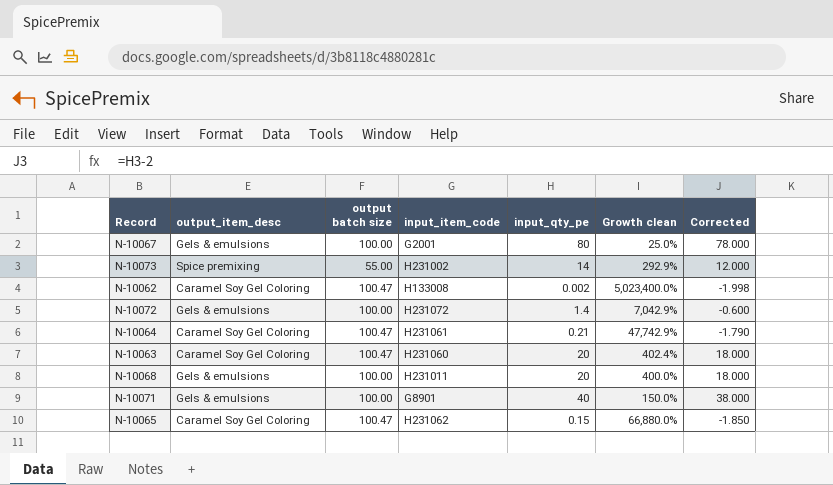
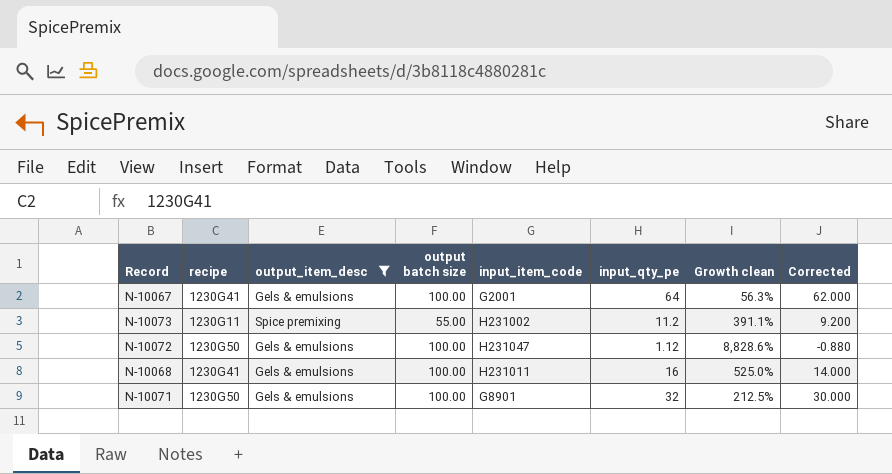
filter: none -> output_item_desc != Caramel Soy Gel Coloring
column recipe | position: none -> 2
N-10067 | input_qty_pe: 80 -> 64
N-10067 | Growth clean: 25.0% -> 56.3%
N-10067 | Corrected: 78.000 -> 62.000
N-10073 | input_qty_pe: 14 -> 11.2
N-10073 | Growth clean: 292.9% -> 391.1%
N-10073 | Corrected: 12.000 -> 9.200
N-10072 | input_item_code: H231072 -> H231047
N-10072 | input_qty_pe: 1.4 -> 1.12
N-10072 | Growth clean: 7,042.9% -> 8,828.6%
N-10072 | Corrected: -0.600 -> -0.880
N-10068 | input_qty_pe: 20 -> 16
N-10068 | Growth clean: 400.0% -> 525.0%
N-10068 | Corrected: 18.000 -> 14.000
N-10071 | input_qty_pe: 40 -> 32
N-10071 | Growth clean: 150.0% -> 212.5%
N-10071 | Corrected: 38.000 -> 30.000

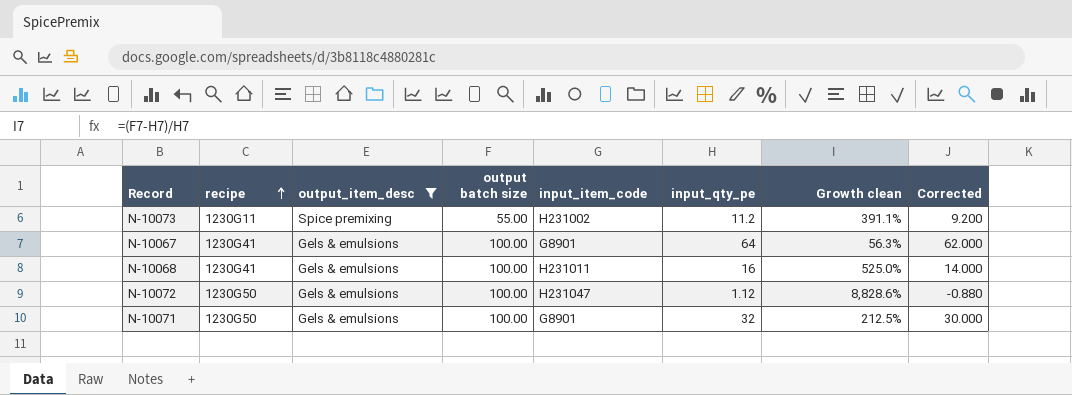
row order: none -> recipe ascending
N-10067 | input_item_code: G2001 -> G8901

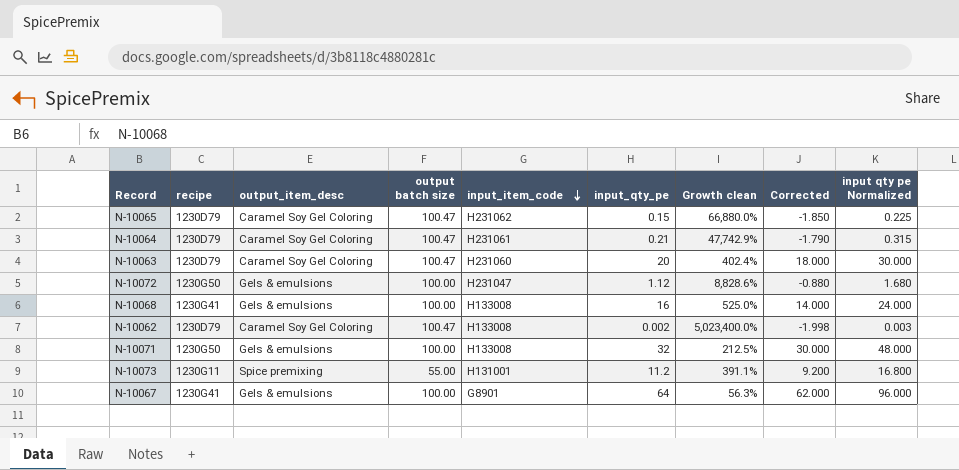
filter: output_item_desc != Caramel Soy Gel Coloring -> none
row order: recipe ascending -> input_item_code descending
column input qty pe Normalized | formula: none -> [input_qty_pe] * 1.5
N-10068 | input_item_code: H231011 -> H133008
N-10071 | input_item_code: G8901 -> H133008
N-10073 | input_item_code: H231002 -> H131001

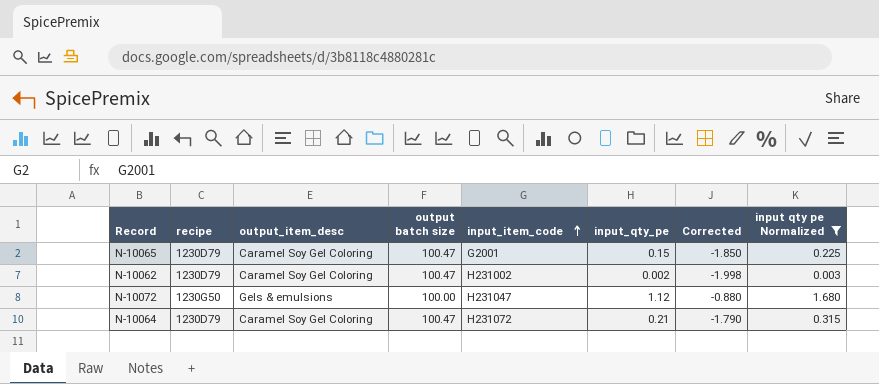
filter: none -> input qty pe Normalized <= 1.680
row order: input_item_code descending -> input_item_code ascending
column Growth clean | formula: ([output batch size] - [input_qty_pe]) / [input_qty_pe] -> none
N-10065 | input_item_code: H231062 -> G2001
N-10062 | input_item_code: H133008 -> H231002
N-10064 | input_item_code: H231061 -> H231072

